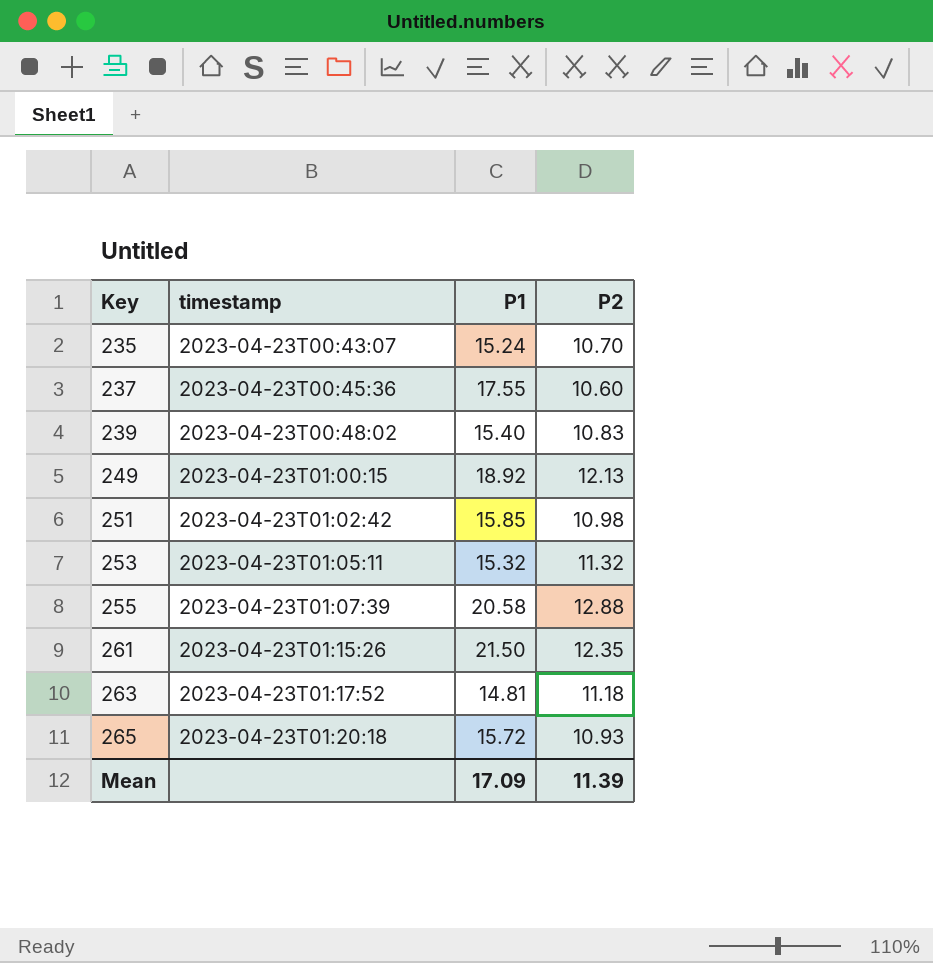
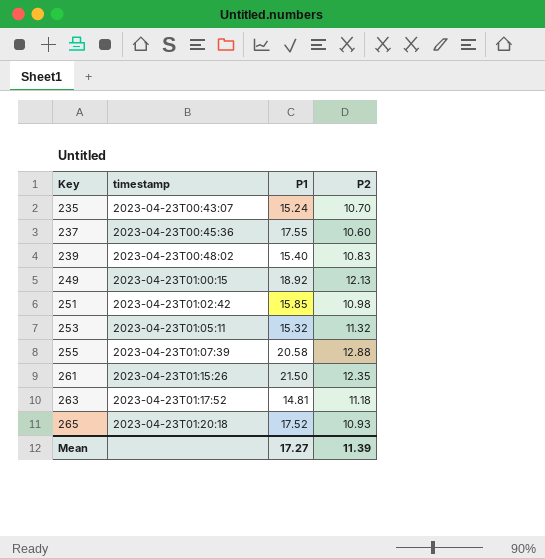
265 | P1: 15.72 -> 17.52
Mean | P1: 17.09 -> 17.27

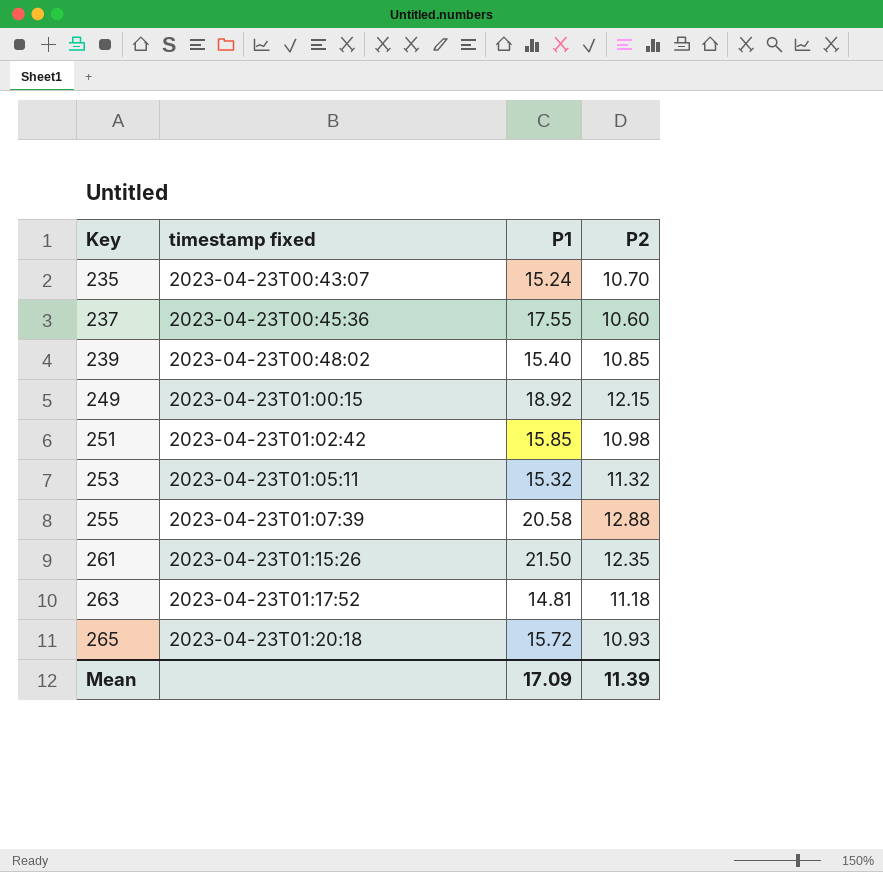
column name: timestamp -> timestamp fixed
239 | P2: 10.83 -> 10.85
249 | P2: 12.13 -> 12.15
265 | P1: 17.52 -> 15.72
Mean | P1: 17.27 -> 17.09

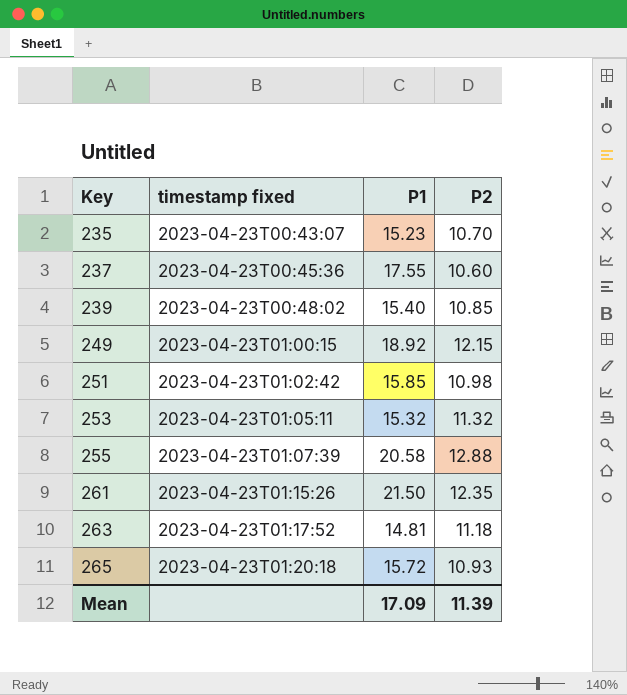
235 | P1: 15.24 -> 15.23

